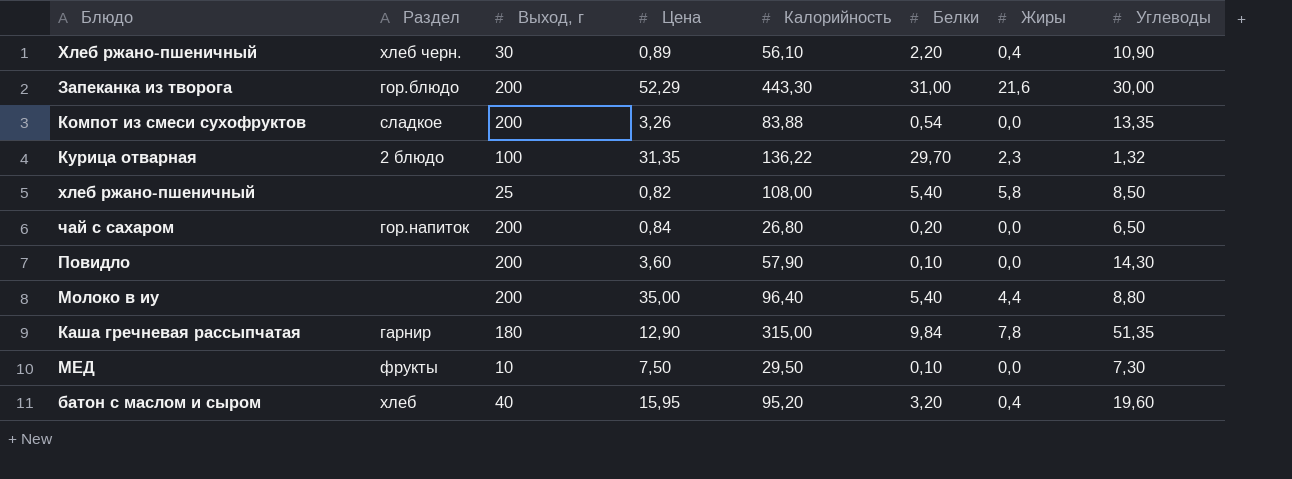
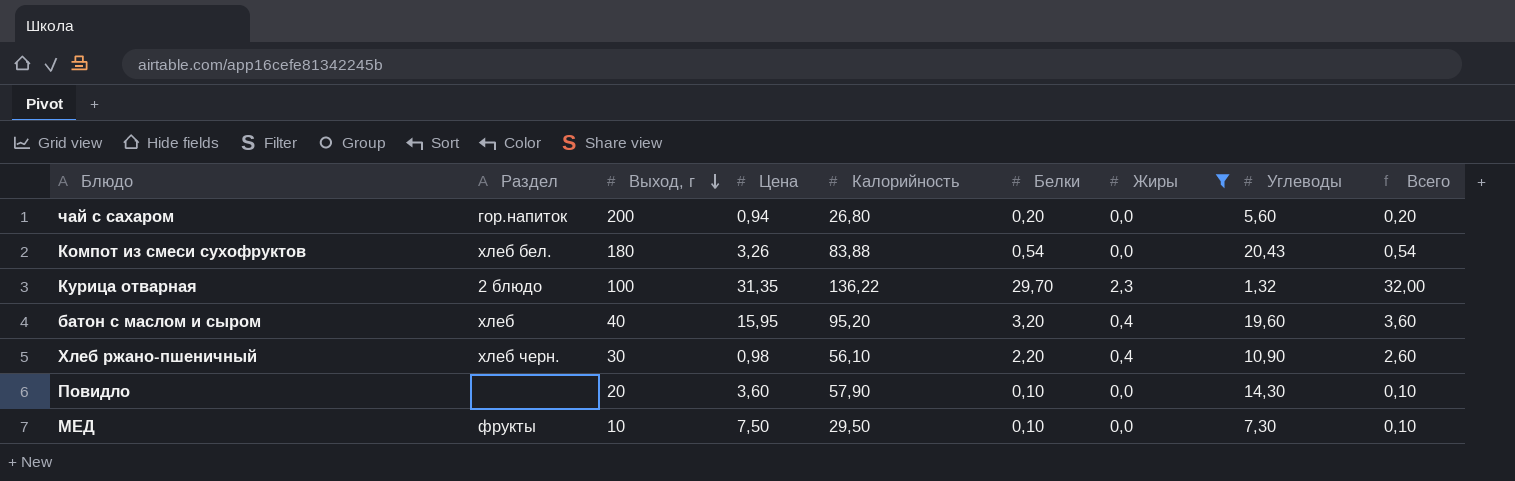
filter: none -> Жиры <= 2,3
row order: none -> Выход, г descending
column Всего | formula: none -> [Белки] + [Жиры]
чай с сахаром | Цена: 0,84 -> 0,94
чай с сахаром | Углеводы: 6,50 -> 5,60
Компот из смеси сухофруктов | Раздел: сладкое -> хлеб бел.
Компот из смеси сухофруктов | Выход, г: 200 -> 180
Компот из смеси сухофруктов | Углеводы: 13,35 -> 20,43
Хлеб ржано-пшеничный | Цена: 0,89 -> 0,98
Повидло | Выход, г: 200 -> 20

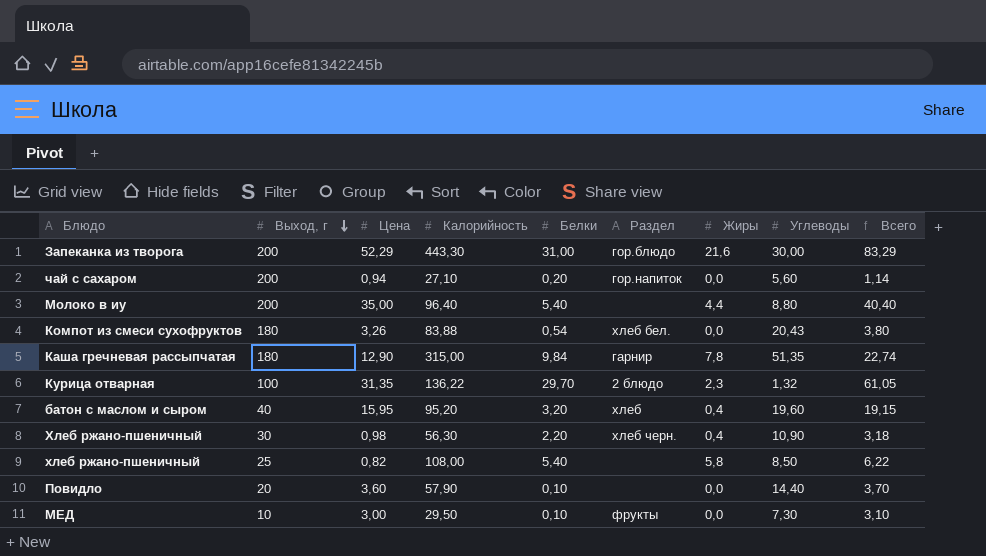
filter: Жиры <= 2,3 -> none
column Раздел | position: 2 -> 6
column Всего | formula: [Белки] + [Жиры] -> [Цена] + [Белки]
чай с сахаром | Калорийность: 26,80 -> 27,10
Хлеб ржано-пшеничный | Калорийность: 56,10 -> 56,30
Повидло | Углеводы: 14,30 -> 14,40
МЕД | Цена: 7,50 -> 3,00

